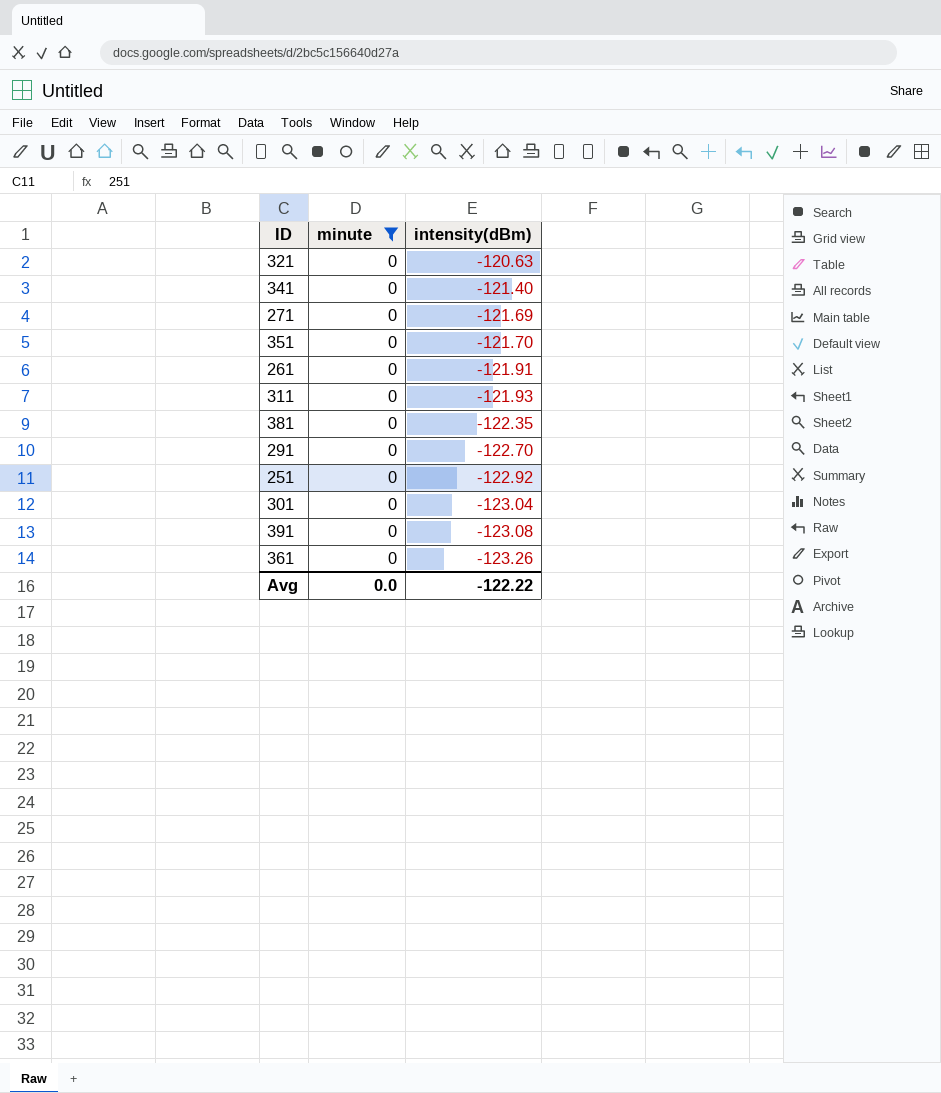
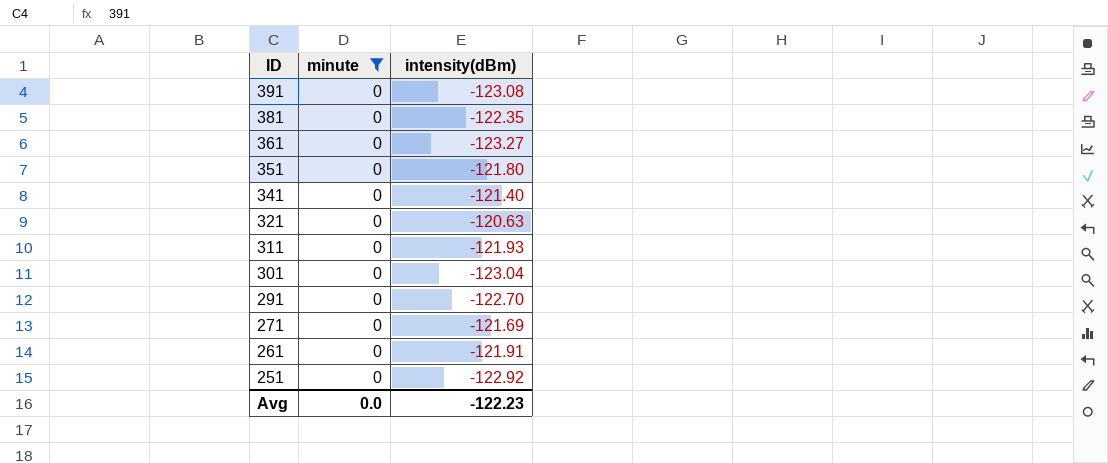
row order: intensity(dBm) descending -> ID descending
361 | intensity(dBm): -123.26 -> -123.27
351 | intensity(dBm): -121.70 -> -121.80
Avg | intensity(dBm): -122.22 -> -122.23

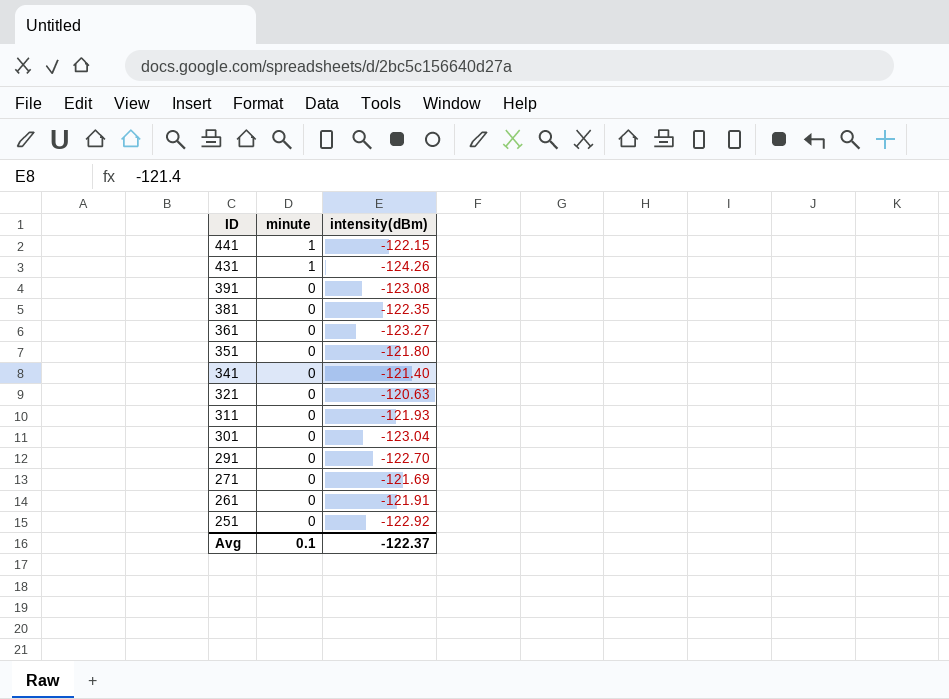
filter: minute = 0 -> none
Avg | minute: 0.0 -> 0.1
Avg | intensity(dBm): -122.23 -> -122.37

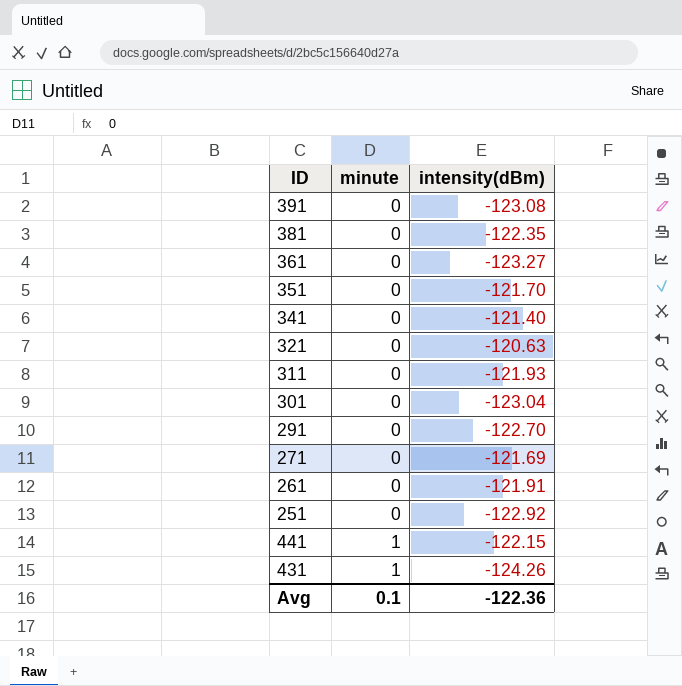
row order: ID descending -> minute ascending
351 | intensity(dBm): -121.80 -> -121.70
Avg | intensity(dBm): -122.37 -> -122.36

